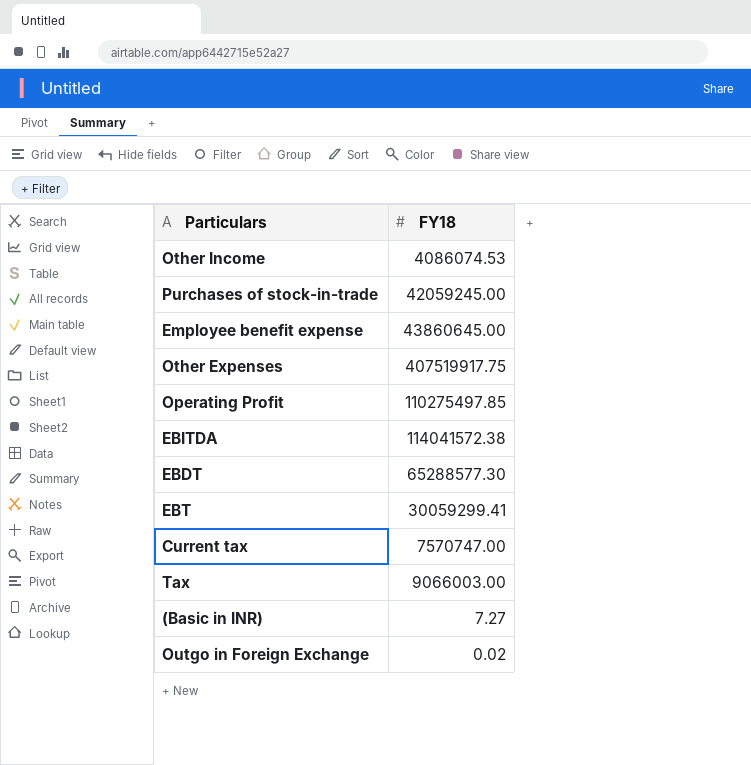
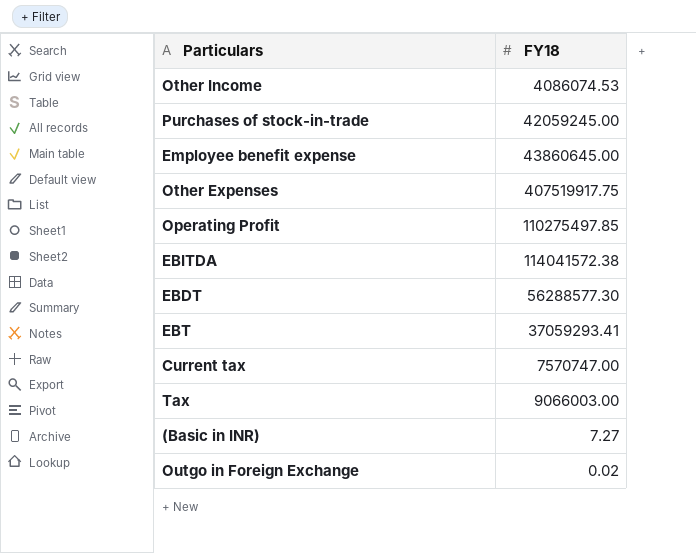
EBDT | FY18: 65288577.30 -> 56288577.30
EBT | FY18: 30059299.41 -> 37059293.41

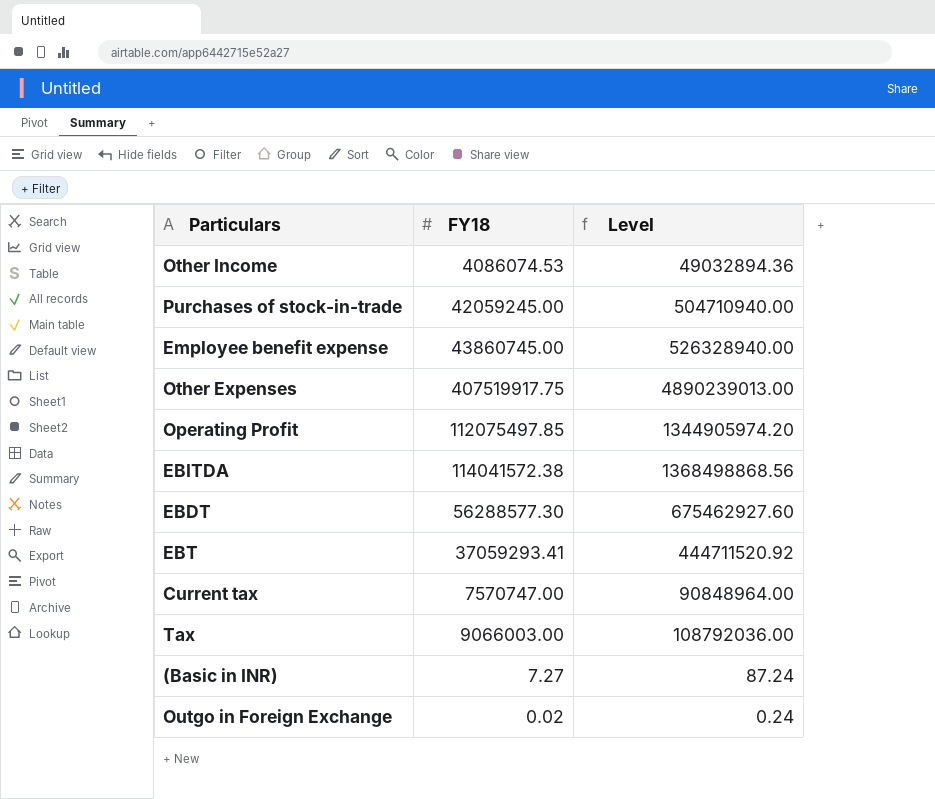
column Level | formula: none -> [FY18] * 12
Employee benefit expense | FY18: 43860645.00 -> 43860745.00
Operating Profit | FY18: 110275497.85 -> 112075497.85

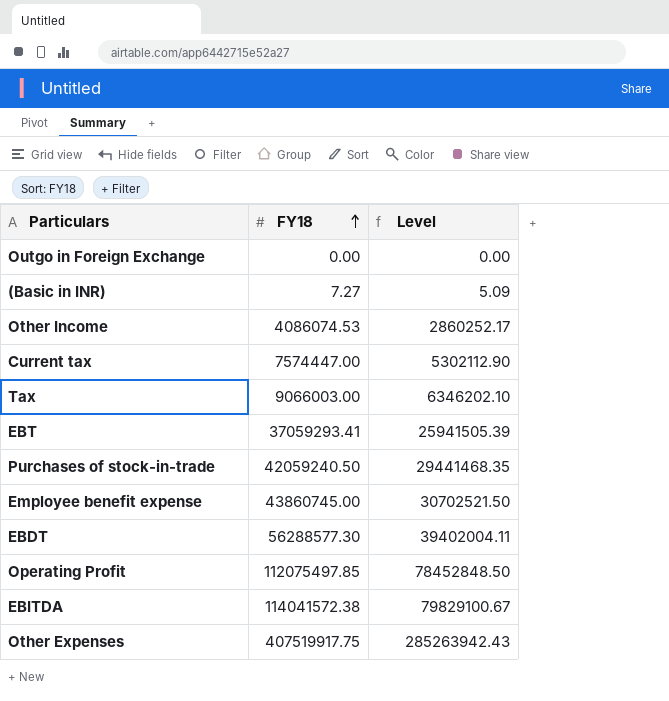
row order: none -> FY18 ascending
column Level | formula: [FY18] * 12 -> [FY18] * 0.7
Outgo in Foreign Exchange | FY18: 0.02 -> 0.00
Current tax | FY18: 7570747.00 -> 7574447.00
Purchases of stock-in-trade | FY18: 42059245.00 -> 42059240.50

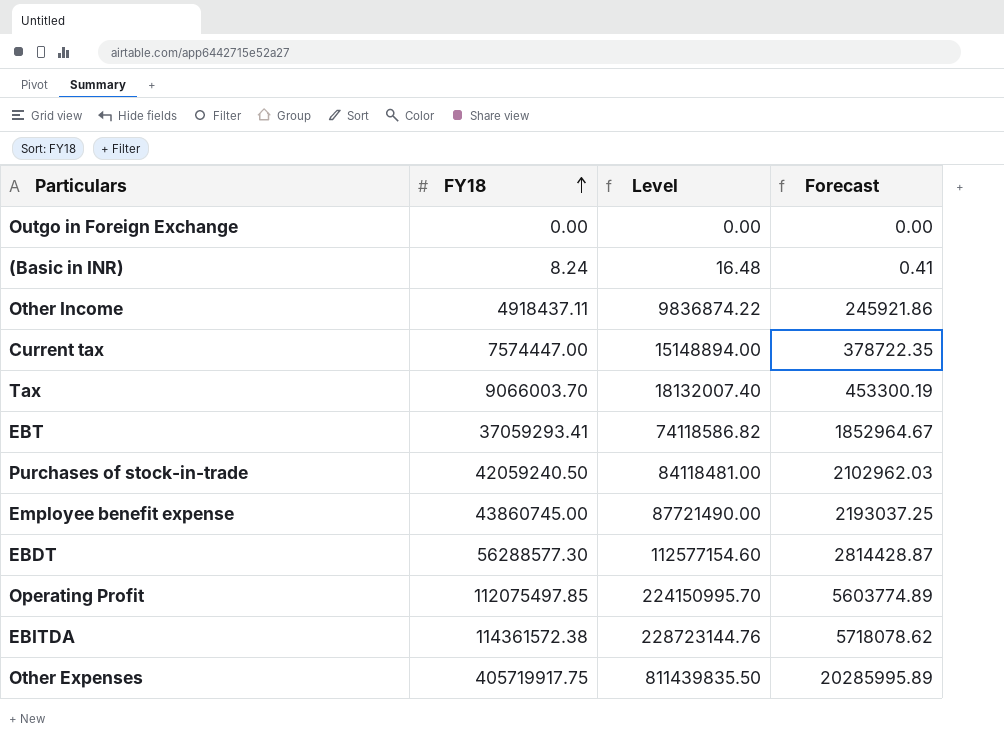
column Level | formula: [FY18] * 0.7 -> [FY18] * 2
column Forecast | formula: none -> [FY18] * 0.05
(Basic in INR) | FY18: 7.27 -> 8.24
Other Income | FY18: 4086074.53 -> 4918437.11
Tax | FY18: 9066003.00 -> 9066003.70
EBITDA | FY18: 114041572.38 -> 114361572.38
Other Expenses | FY18: 407519917.75 -> 405719917.75

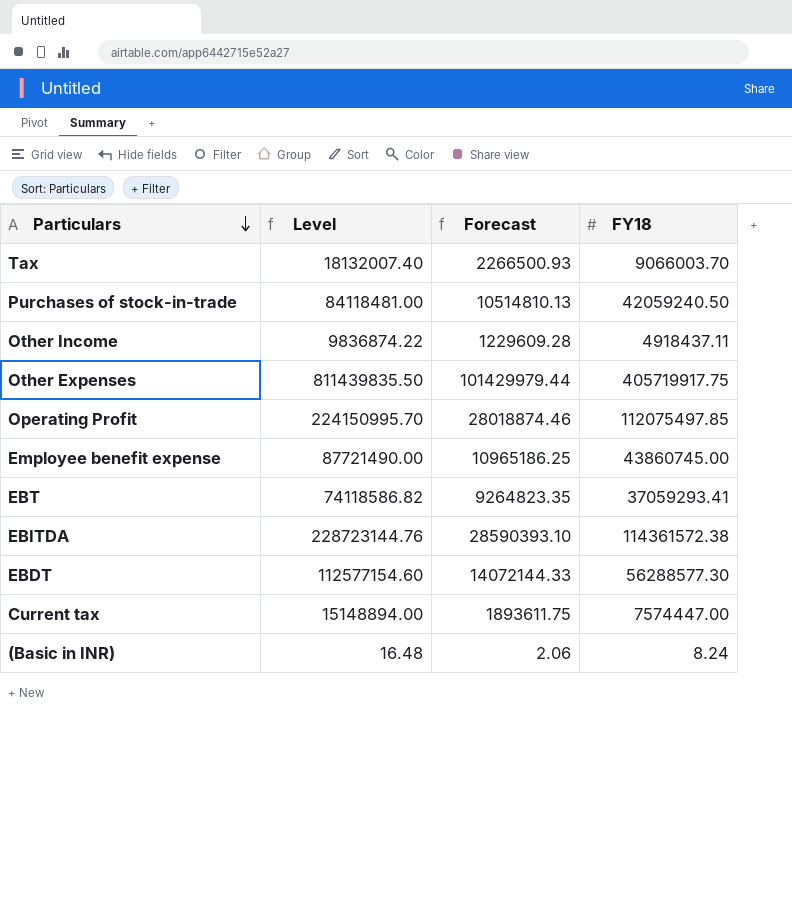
row order: FY18 ascending -> Particulars descending
column Forecast | formula: [FY18] * 0.05 -> [FY18] * 0.25
column FY18 | position: 2 -> 4
row Outgo in Foreign Exchange: 0.00 | 0.00 | 0.00 -> none

